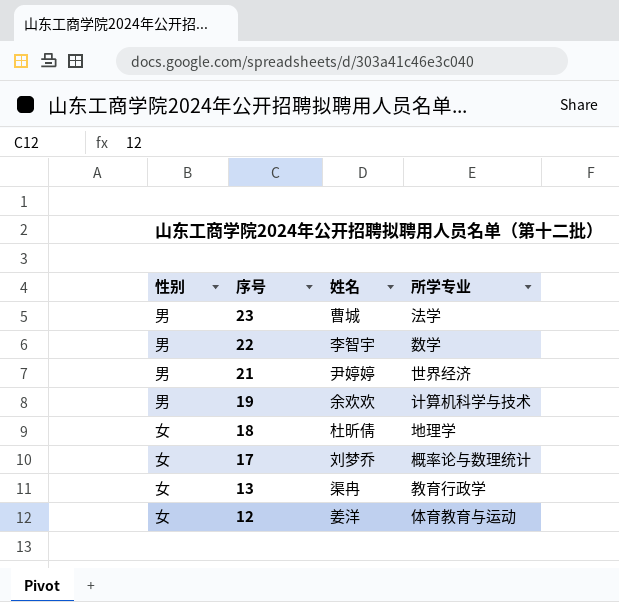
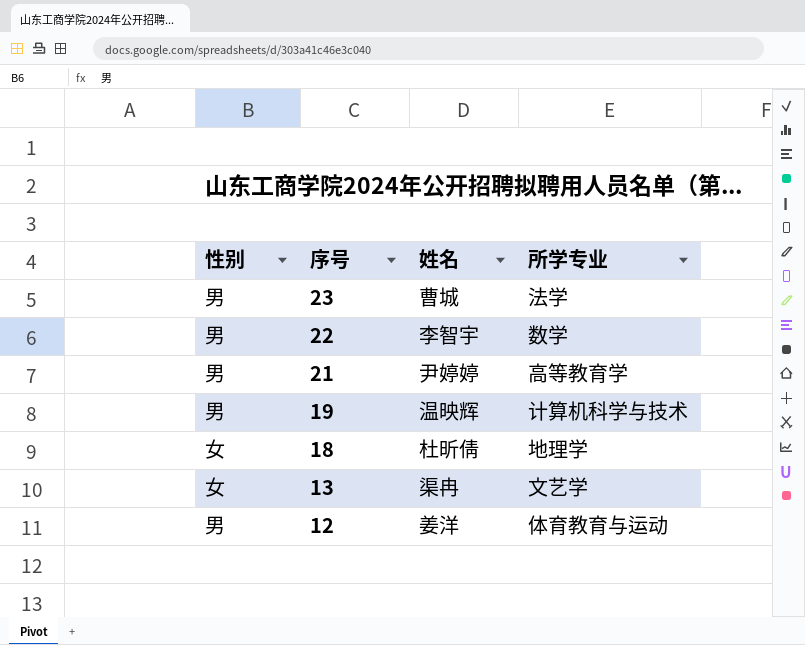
row 17: 女 | 刘梦乔 | 概率论与数理统计 -> none
21 | 所学专业: 世界经济 -> 高等教育学
19 | 姓名: 余欢欢 -> 温映辉
13 | 所学专业: 教育行政学 -> 文艺学
12 | 性别: 女 -> 男

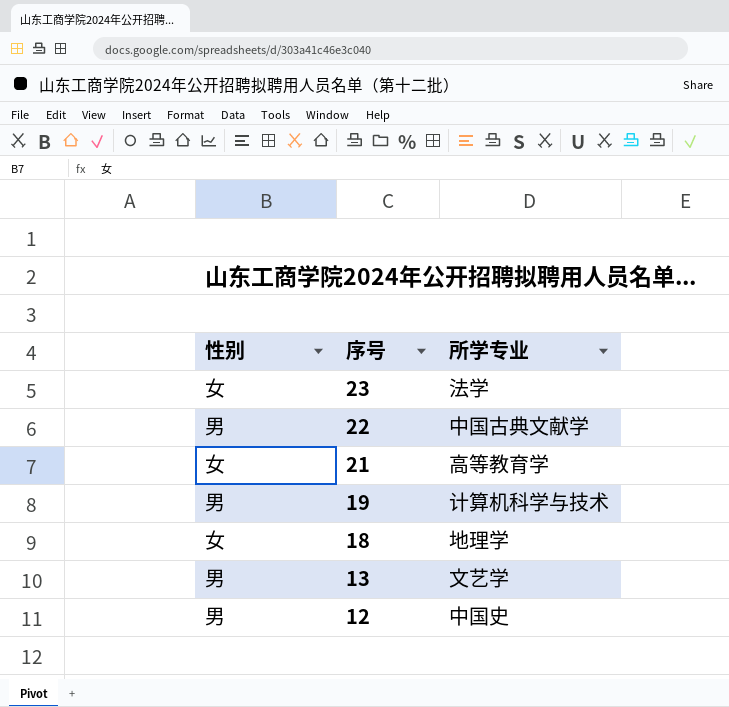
column 姓名 | position: 3 -> none
23 | 性别: 男 -> 女
22 | 所学专业: 数学 -> 中国古典文献学
21 | 性别: 男 -> 女
13 | 性别: 女 -> 男
12 | 所学专业: 体育教育与运动 -> 中国史

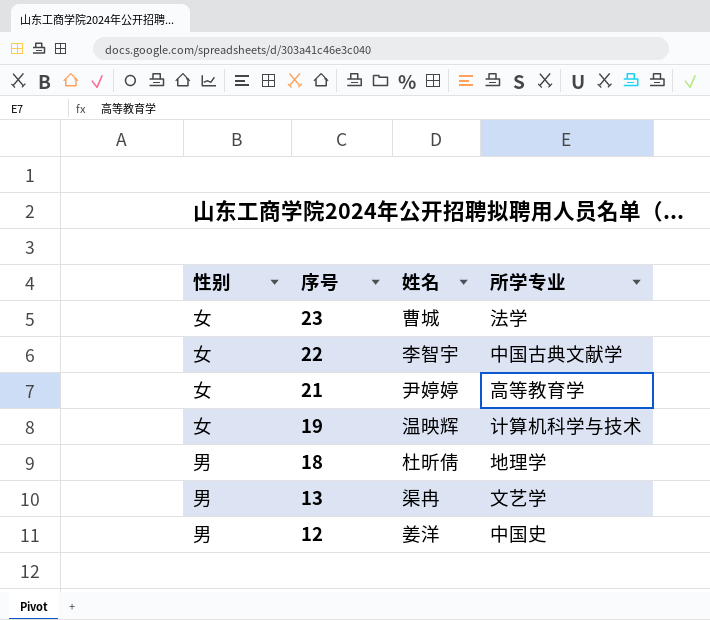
column 姓名 | position: none -> 3
22 | 性别: 男 -> 女
19 | 性别: 男 -> 女
18 | 性别: 女 -> 男

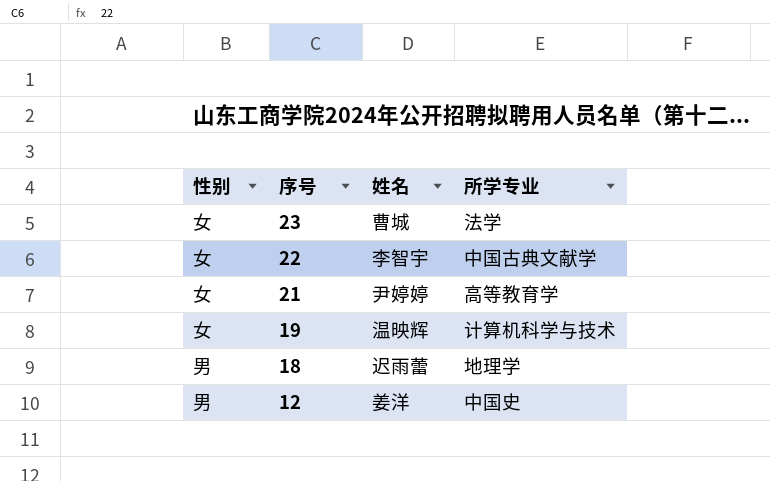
row 13: 男 | 渠冉 | 文艺学 -> none
18 | 姓名: 杜昕倩 -> 迟雨蕾

